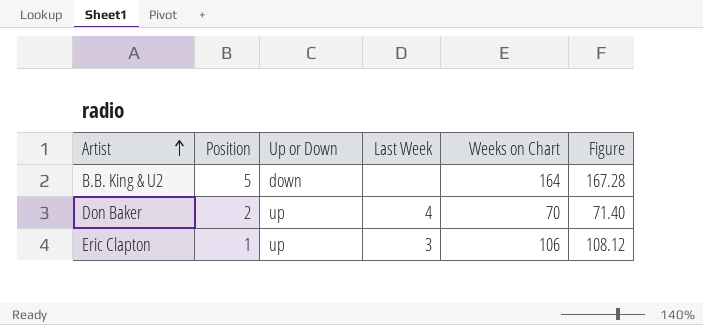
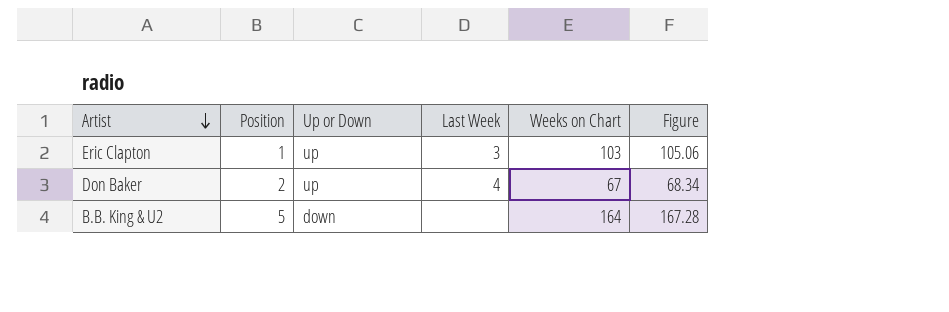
row order: Artist ascending -> Artist descending
Eric Clapton | Weeks on Chart: 106 -> 103
Eric Clapton | Figure: 108.12 -> 105.06
Don Baker | Weeks on Chart: 70 -> 67
Don Baker | Figure: 71.40 -> 68.34

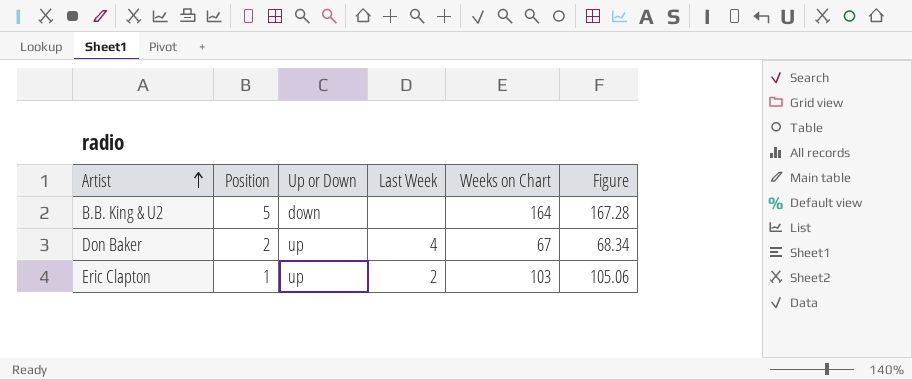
row order: Artist descending -> Artist ascending
Eric Clapton | Last Week: 3 -> 2

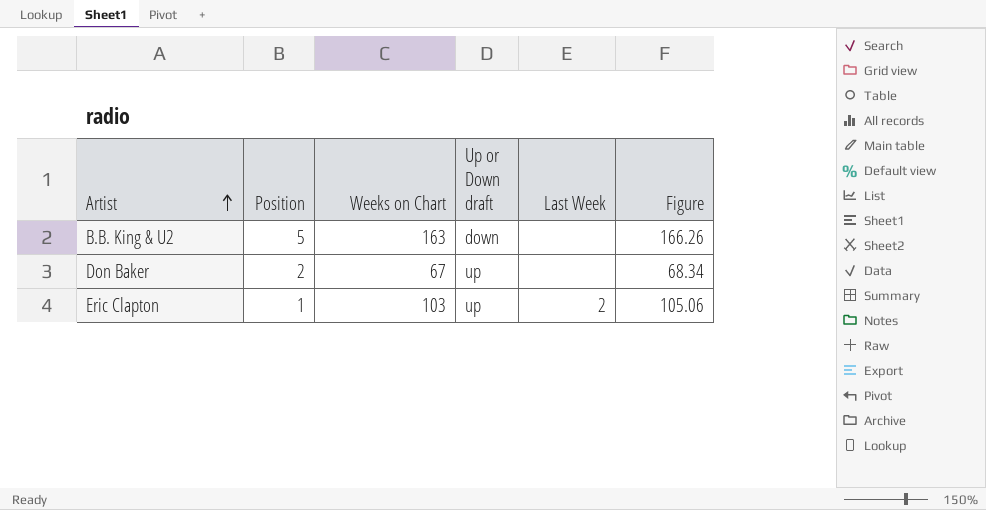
column Weeks on Chart | position: 5 -> 3
column name: Up or Down -> Up or Down draft
B.B. King & U2 | Weeks on Chart: 164 -> 163
B.B. King & U2 | Figure: 167.28 -> 166.26
Don Baker | Last Week: 4 -> none

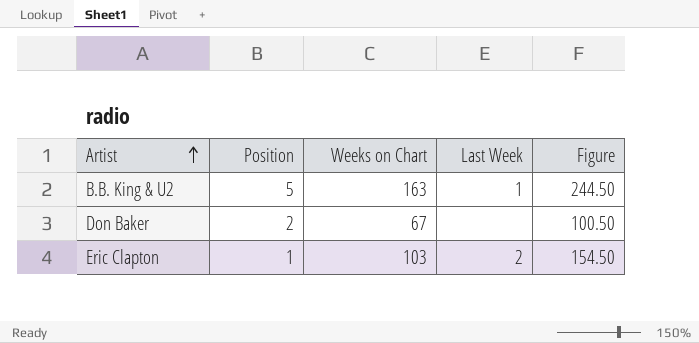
column Up or Down draft | position: 4 -> none
column Figure | formula: [Weeks on Chart] * 1.02 -> [Weeks on Chart] * 1.5
B.B. King & U2 | Last Week: none -> 1

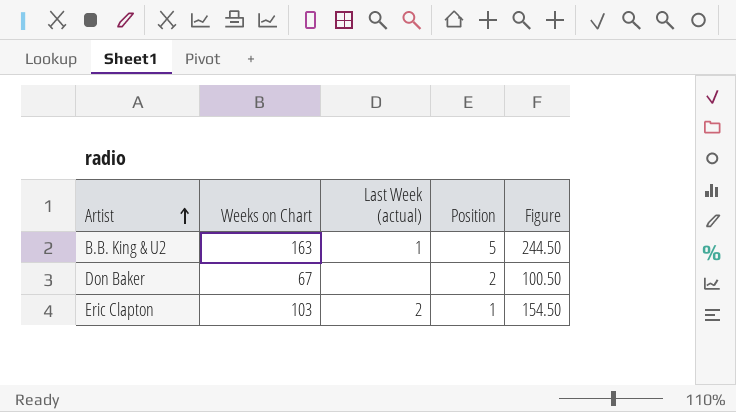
column name: Last Week -> Last Week (actual)
column Position | position: 2 -> 4

